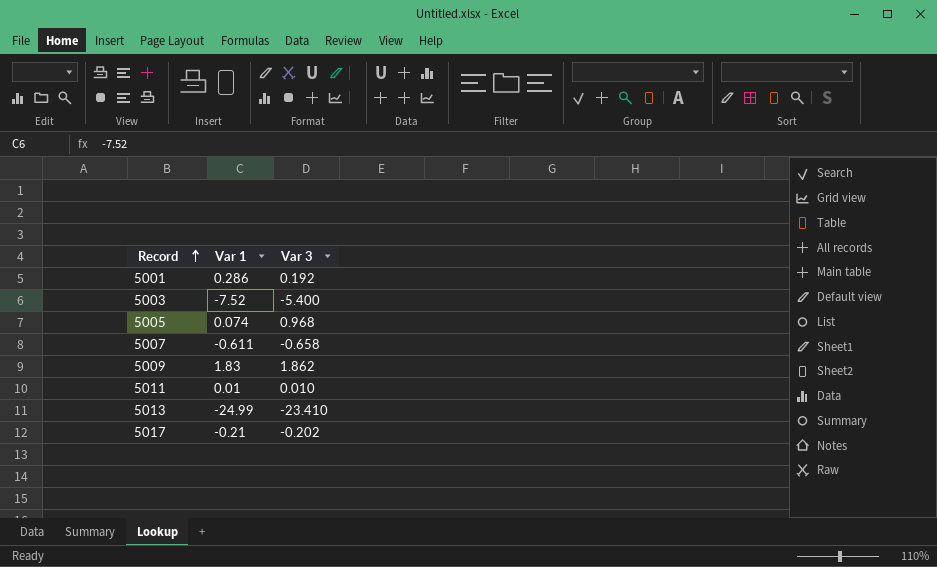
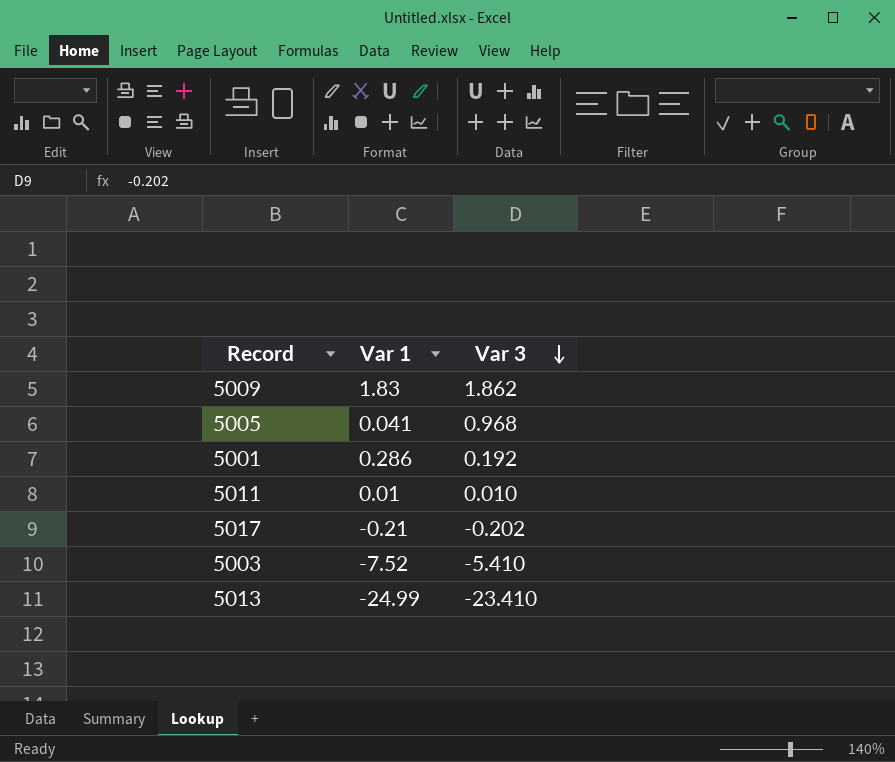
row order: Record ascending -> Var 3 descending
row 5007: -0.611 | -0.658 -> none
5005 | Var 1: 0.074 -> 0.041
5003 | Var 3: -5.400 -> -5.410

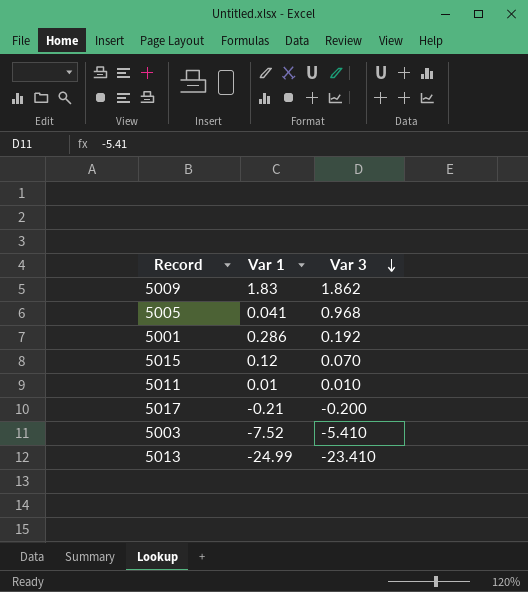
row 5015: none -> 0.12 | 0.070
5017 | Var 3: -0.202 -> -0.200

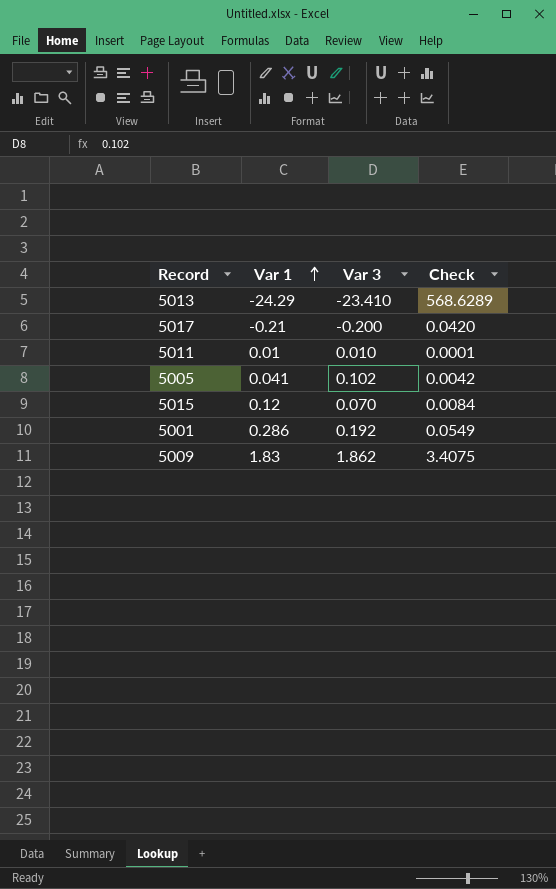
row order: Var 3 descending -> Var 1 ascending
column Check | formula: none -> [Var 1] * [Var 3]
row 5003: -7.52 | -5.410 -> none
5013 | Var 1: -24.99 -> -24.29
5005 | Var 3: 0.968 -> 0.102

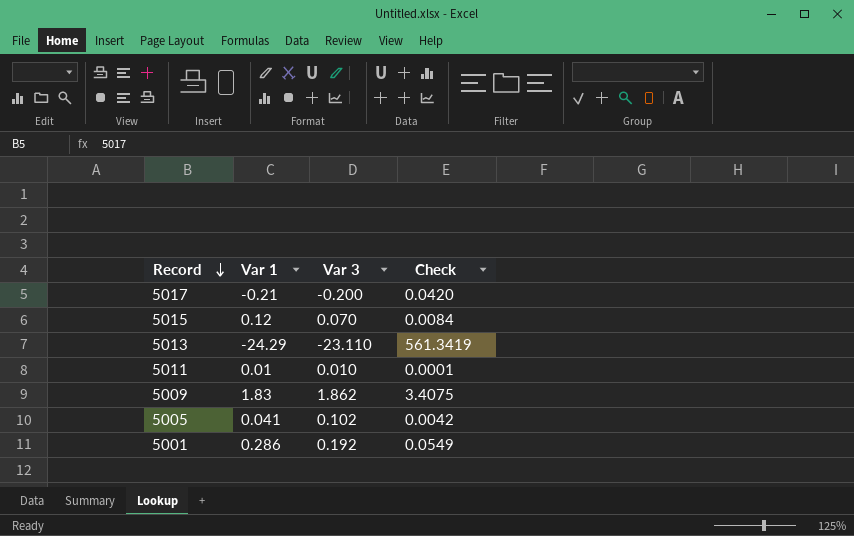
row order: Var 1 ascending -> Record descending
5013 | Var 3: -23.410 -> -23.110
5013 | Check: 568.6289 -> 561.3419

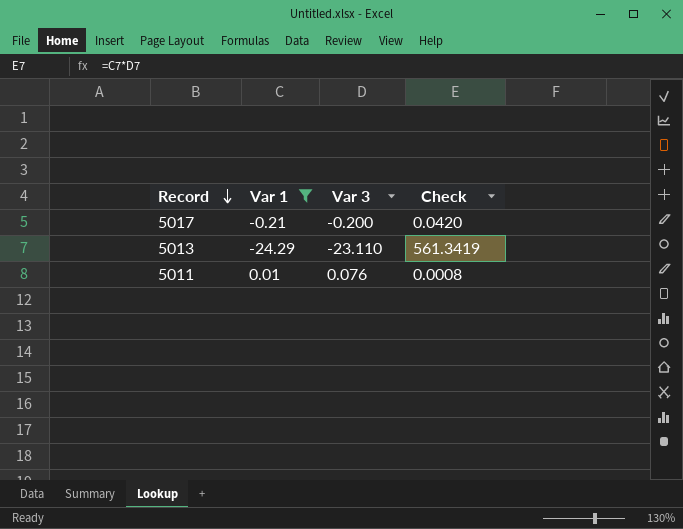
filter: none -> Var 1 <= 0.01
5011 | Var 3: 0.010 -> 0.076
5011 | Check: 0.0001 -> 0.0008

